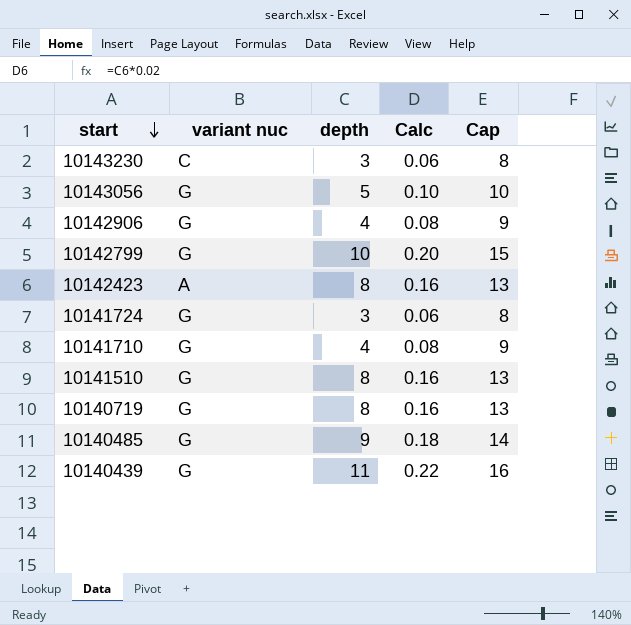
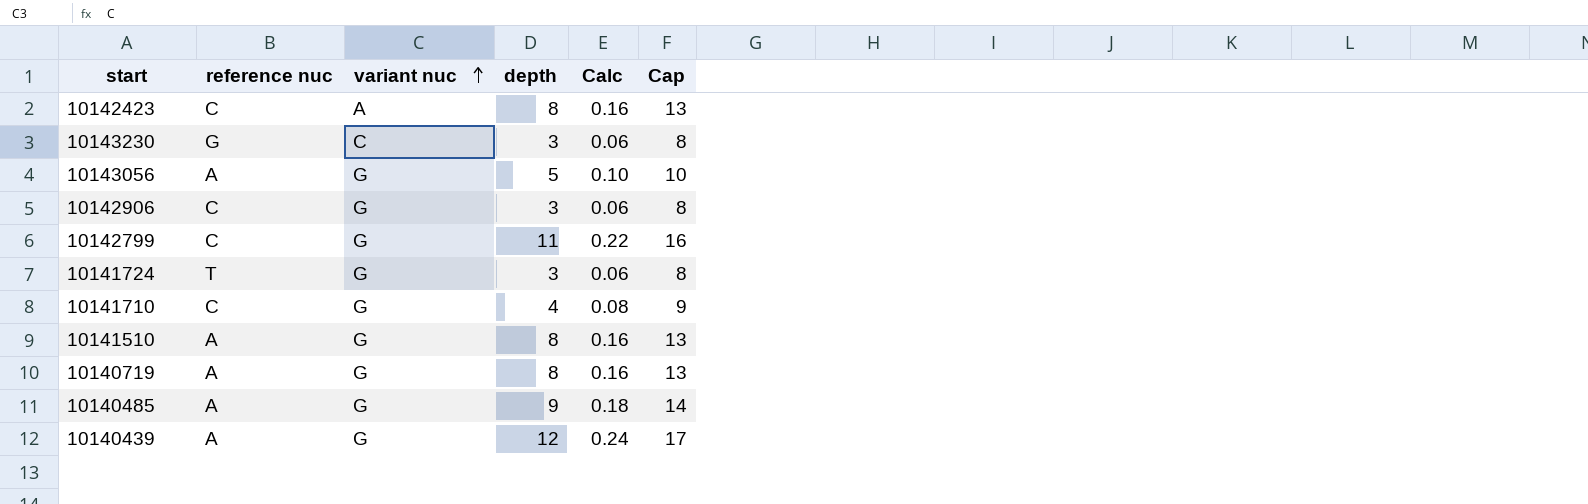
row order: start descending -> variant nuc ascending
column reference nuc | position: none -> 2
10142906 | depth: 4 -> 3
10142906 | Calc: 0.08 -> 0.06
10142906 | Cap: 9 -> 8
10142799 | depth: 10 -> 11
10142799 | Calc: 0.20 -> 0.22
10142799 | Cap: 15 -> 16
10140439 | depth: 11 -> 12
10140439 | Calc: 0.22 -> 0.24
10140439 | Cap: 16 -> 17

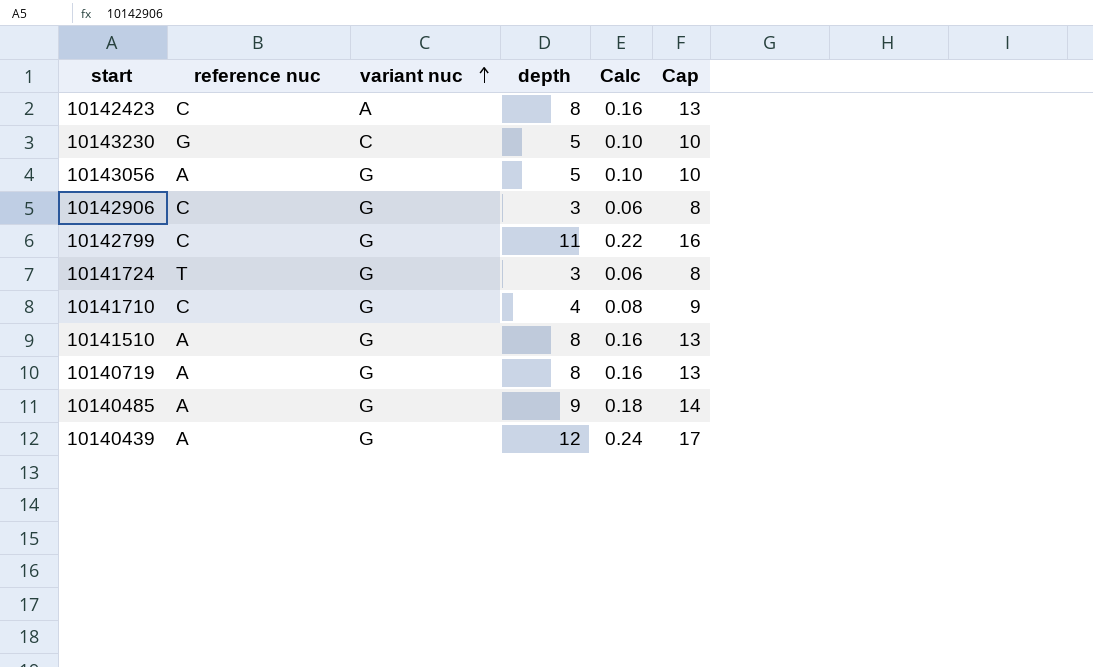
10143230 | depth: 3 -> 5
10143230 | Calc: 0.06 -> 0.10
10143230 | Cap: 8 -> 10

